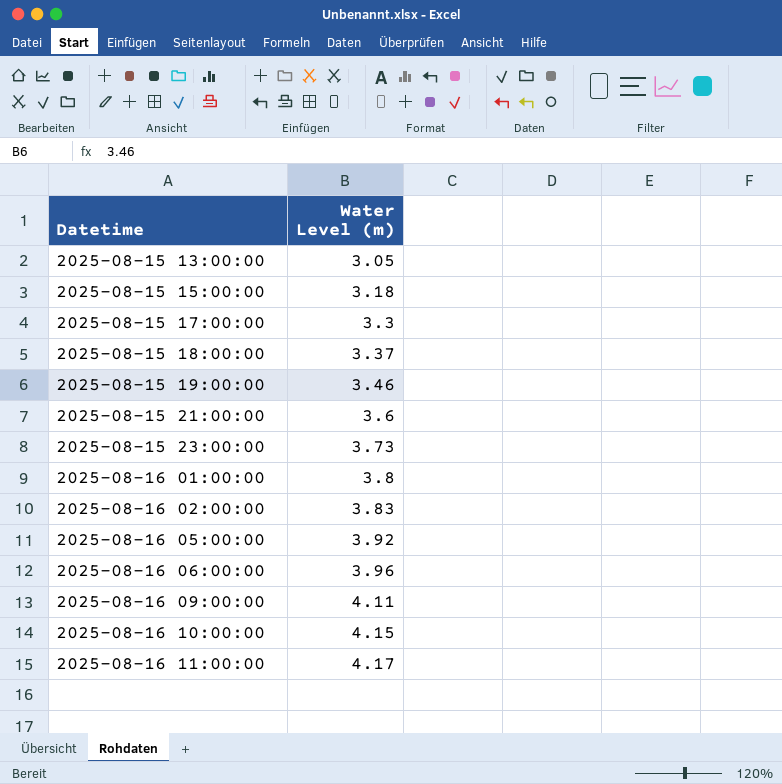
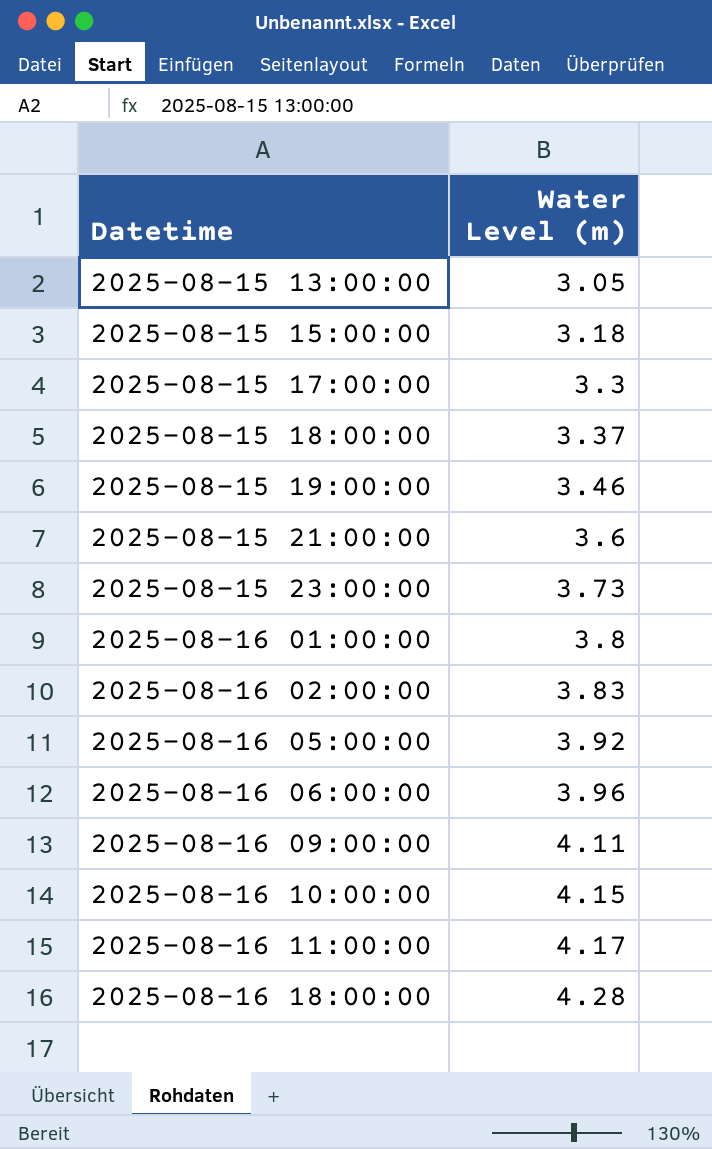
row 2025-08-16 18:00:00: none -> 4.28

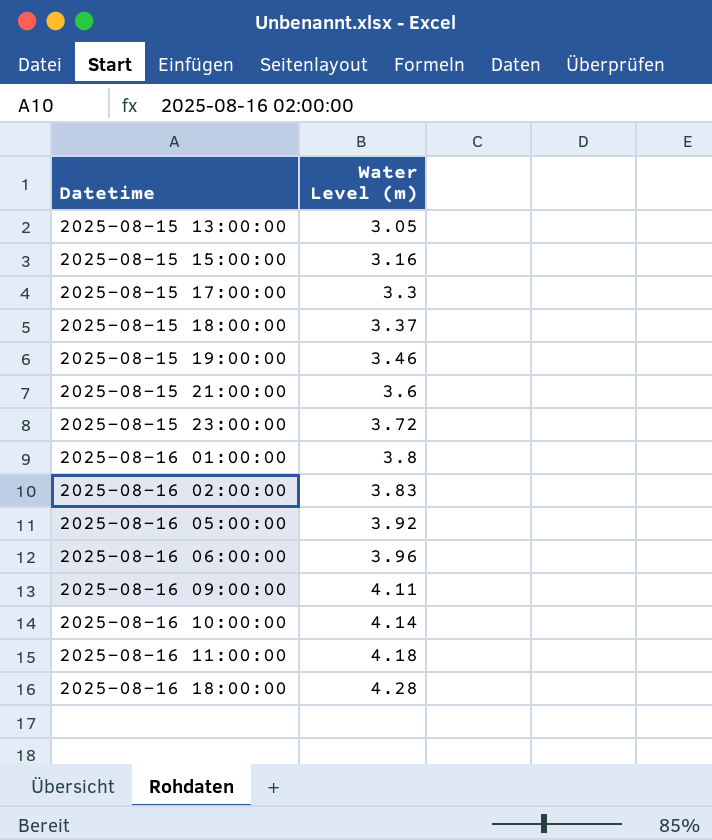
2025-08-15 15:00:00 | Water Level (m): 3.18 -> 3.16
2025-08-15 23:00:00 | Water Level (m): 3.73 -> 3.72
2025-08-16 10:00:00 | Water Level (m): 4.15 -> 4.14
2025-08-16 11:00:00 | Water Level (m): 4.17 -> 4.18

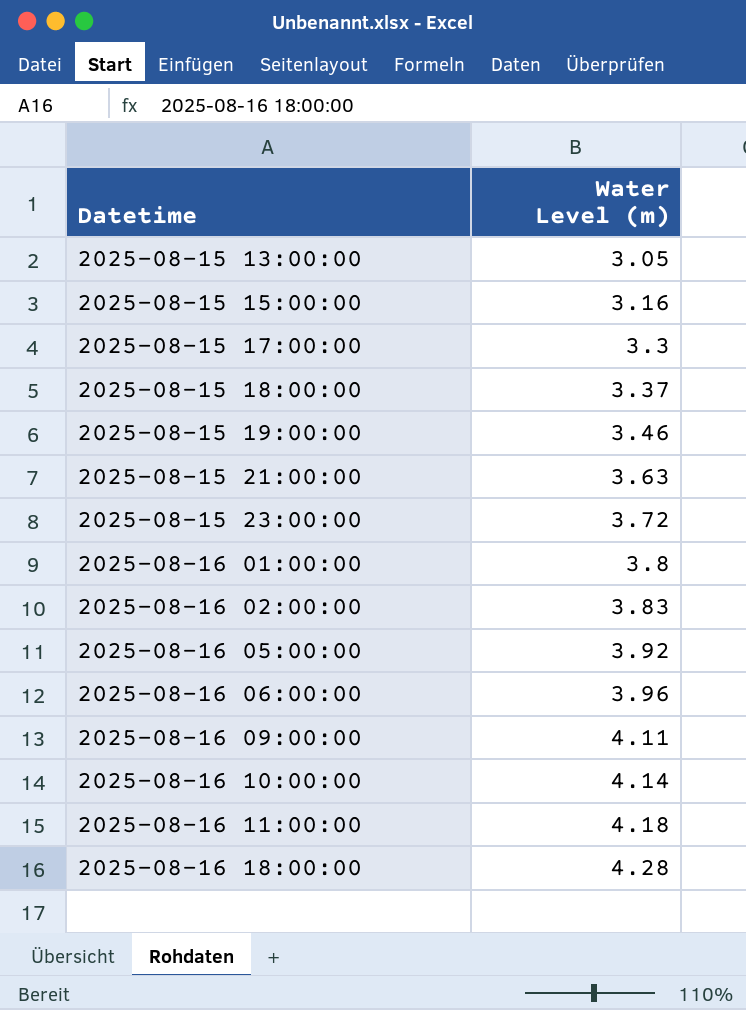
2025-08-15 21:00:00 | Water Level (m): 3.6 -> 3.63

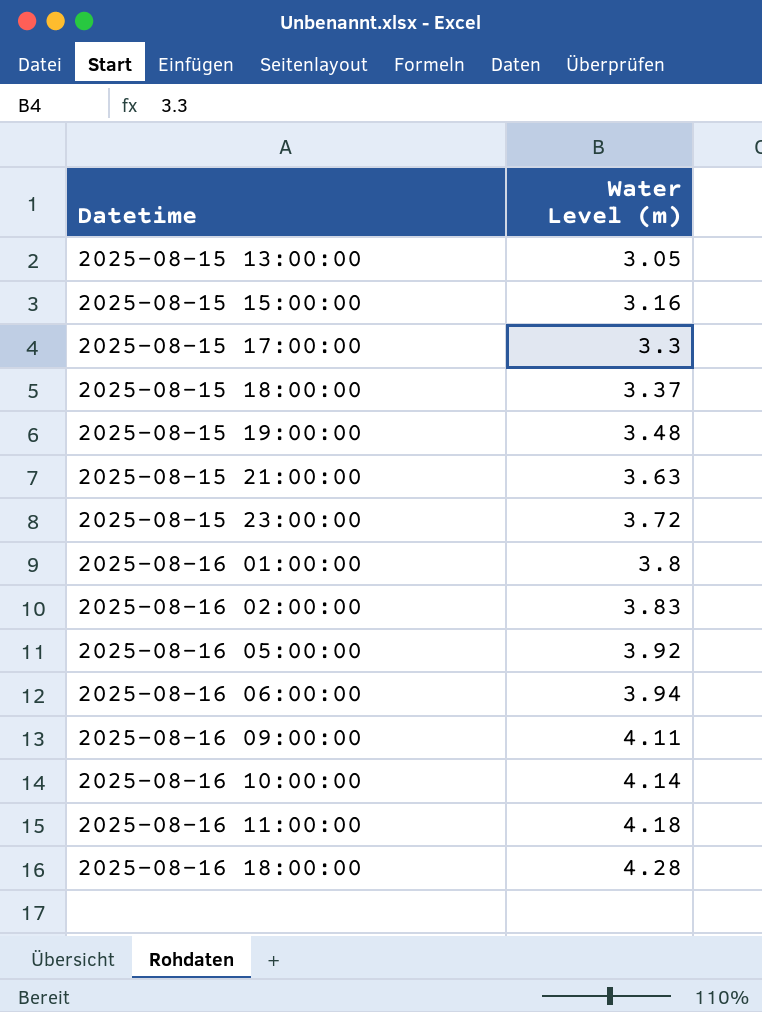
2025-08-15 19:00:00 | Water Level (m): 3.46 -> 3.48
2025-08-16 06:00:00 | Water Level (m): 3.96 -> 3.94

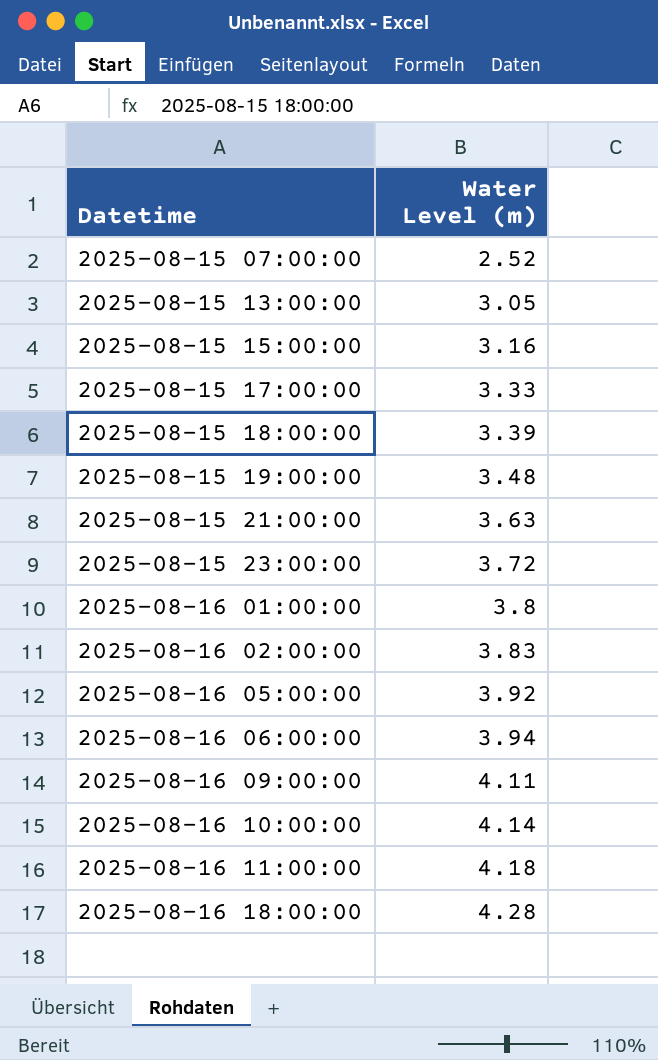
row 2025-08-15 07:00:00: none -> 2.52
2025-08-15 17:00:00 | Water Level (m): 3.3 -> 3.33
2025-08-15 18:00:00 | Water Level (m): 3.37 -> 3.39

